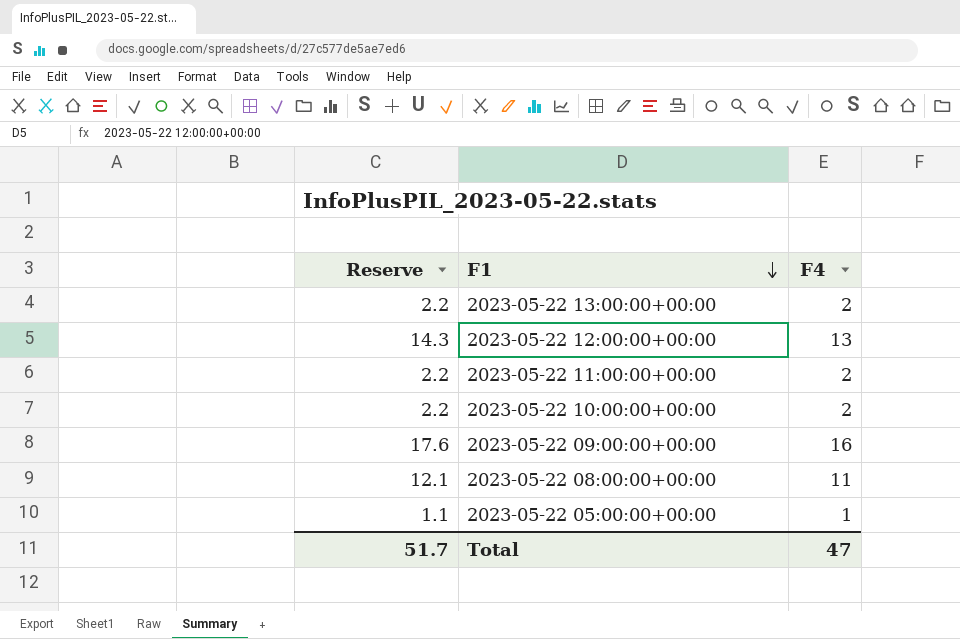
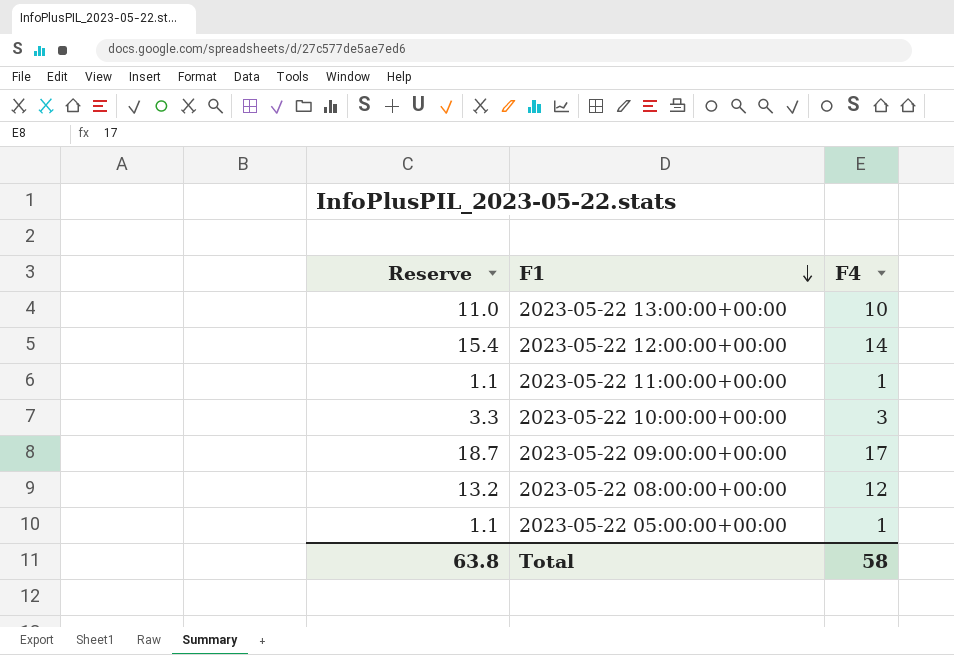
2023-05-22 13:00:00+00:00 | Reserve: 2.2 -> 11.0
2023-05-22 13:00:00+00:00 | F4: 2 -> 10
2023-05-22 12:00:00+00:00 | Reserve: 14.3 -> 15.4
2023-05-22 12:00:00+00:00 | F4: 13 -> 14
2023-05-22 11:00:00+00:00 | Reserve: 2.2 -> 1.1
2023-05-22 11:00:00+00:00 | F4: 2 -> 1
2023-05-22 10:00:00+00:00 | Reserve: 2.2 -> 3.3
2023-05-22 10:00:00+00:00 | F4: 2 -> 3
2023-05-22 09:00:00+00:00 | Reserve: 17.6 -> 18.7
2023-05-22 09:00:00+00:00 | F4: 16 -> 17
2023-05-22 08:00:00+00:00 | Reserve: 12.1 -> 13.2
2023-05-22 08:00:00+00:00 | F4: 11 -> 12
Total | Reserve: 51.7 -> 63.8
Total | F4: 47 -> 58

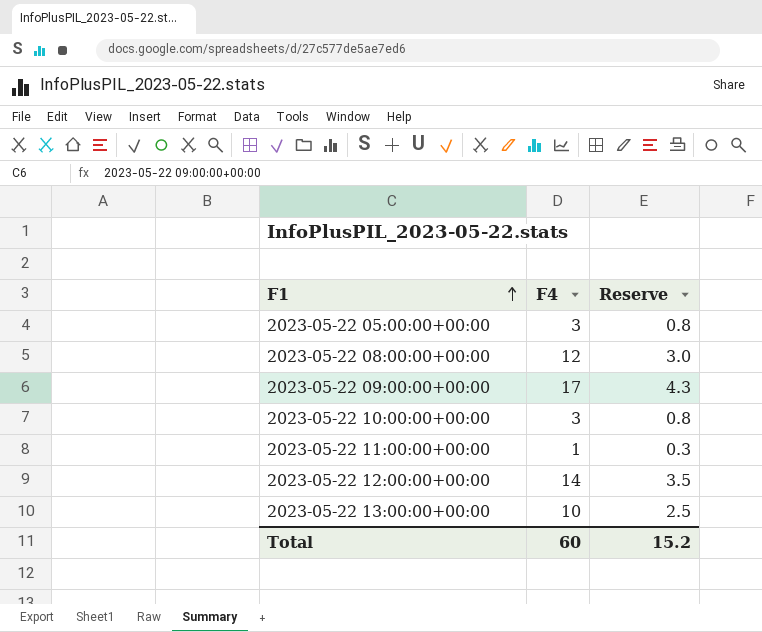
row order: F1 descending -> F1 ascending
column Reserve | formula: [F4] * 1.1 -> [F4] * 0.25
column Reserve | position: 1 -> 3
2023-05-22 05:00:00+00:00 | F4: 1 -> 3
Total | F4: 58 -> 60
Total | Reserve: 63.8 -> 15.2

